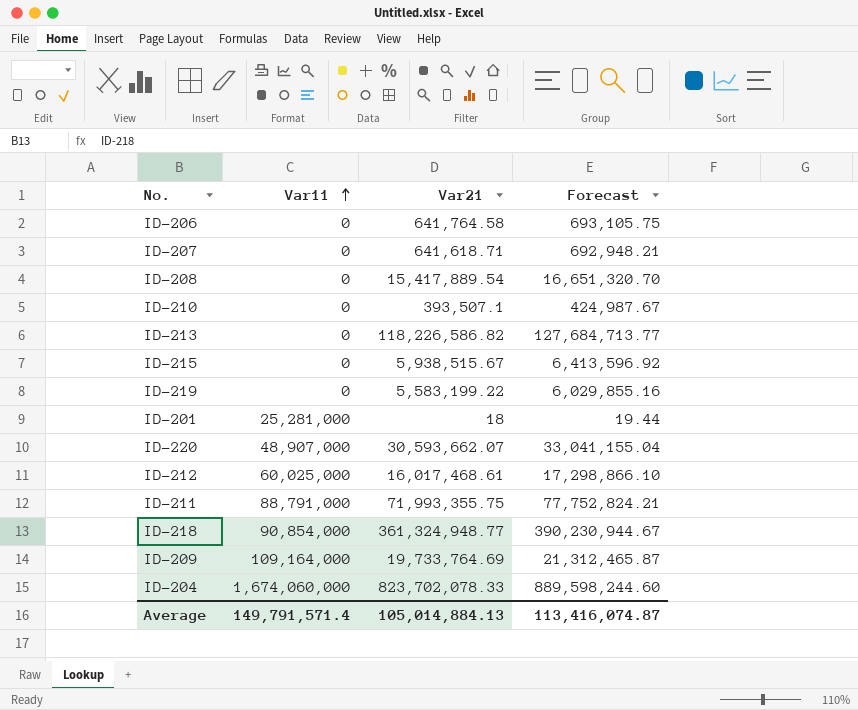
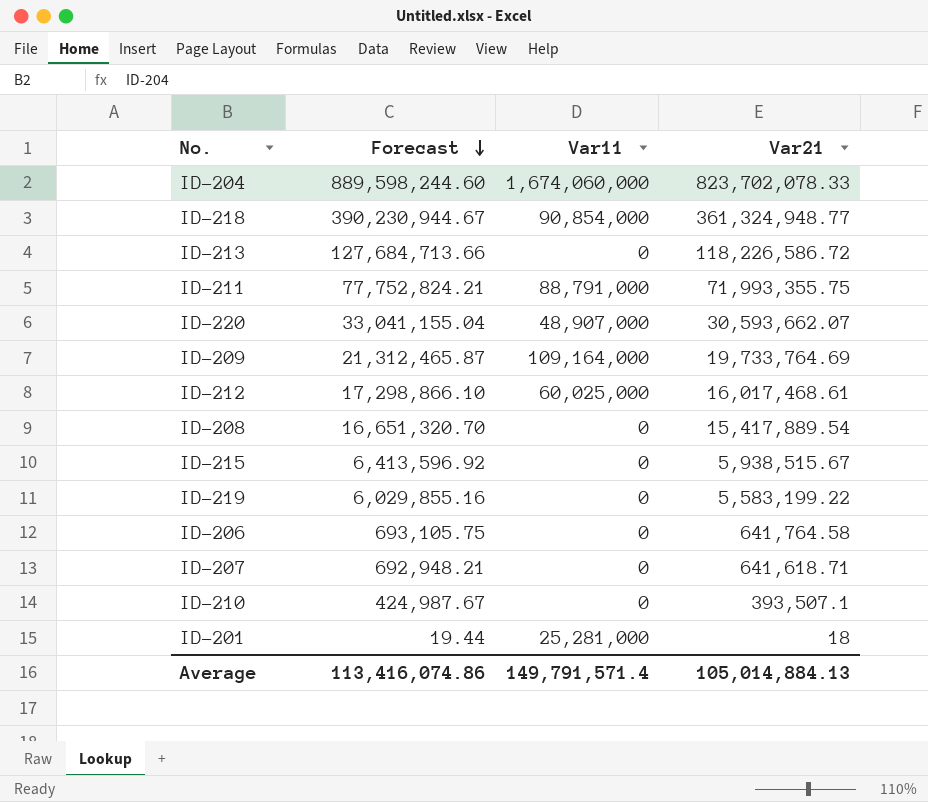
row order: Var11 ascending -> Forecast descending
column Forecast | position: 4 -> 2
ID-213 | Forecast: 127,684,713.77 -> 127,684,713.66
ID-213 | Var21: 118,226,586.82 -> 118,226,586.72
Average | Forecast: 113,416,074.87 -> 113,416,074.86

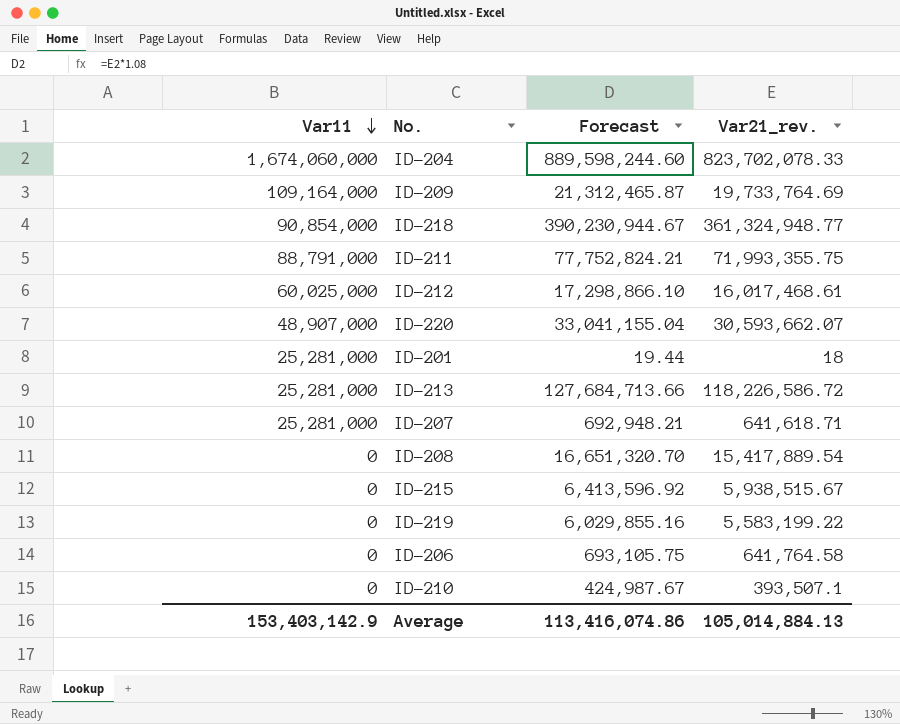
row order: Forecast descending -> Var11 descending
column Var11 | position: 3 -> 1
column name: Var21 -> Var21_rev.
ID-213 | Var11: 0 -> 25,281,000
ID-207 | Var11: 0 -> 25,281,000
Average | Var11: 149,791,571.4 -> 153,403,142.9

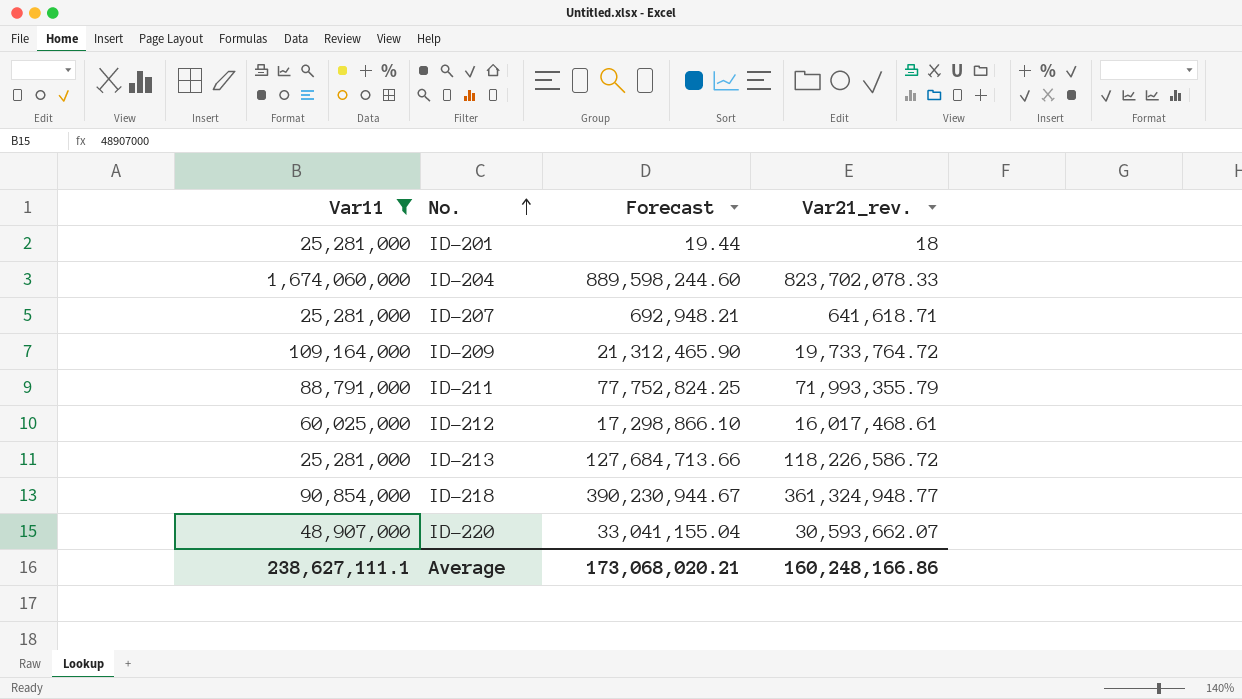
filter: none -> Var11 != 0
row order: Var11 descending -> No. ascending
ID-209 | Forecast: 21,312,465.87 -> 21,312,465.90
ID-209 | Var21_rev.: 19,733,764.69 -> 19,733,764.72
ID-211 | Forecast: 77,752,824.21 -> 77,752,824.25
ID-211 | Var21_rev.: 71,993,355.75 -> 71,993,355.79
Average | Var11: 153,403,142.9 -> 238,627,111.1
Average | Forecast: 113,416,074.86 -> 173,068,020.21
Average | Var21_rev.: 105,014,884.13 -> 160,248,166.86

